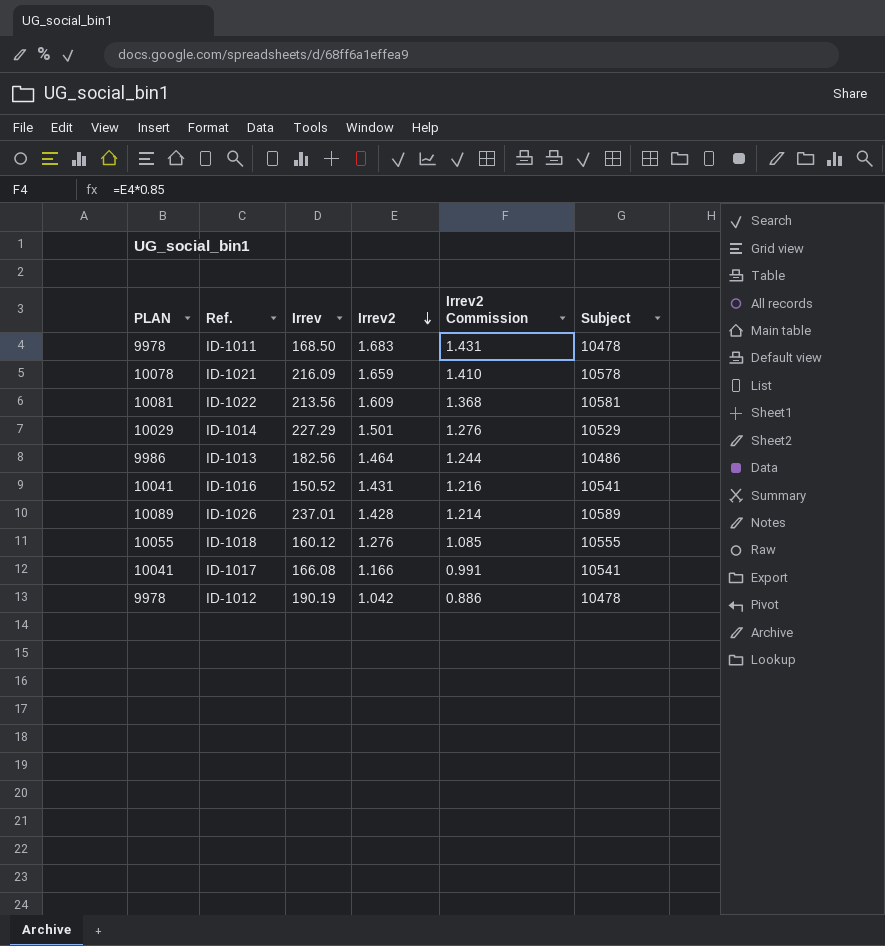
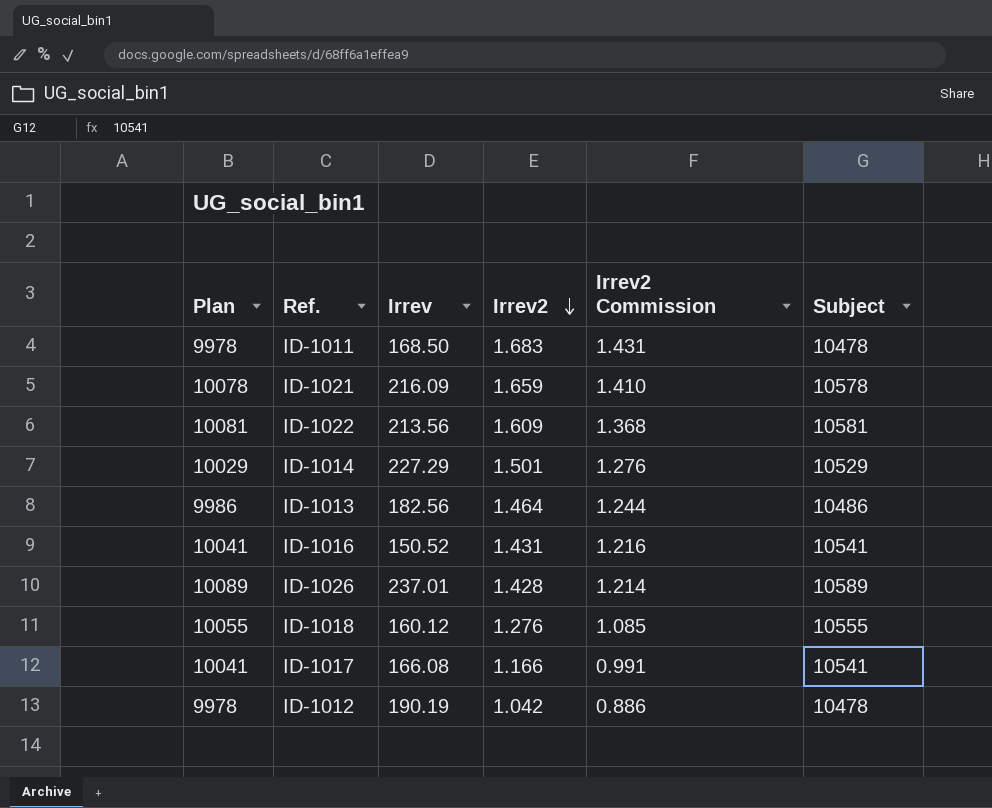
column name: PLAN -> Plan

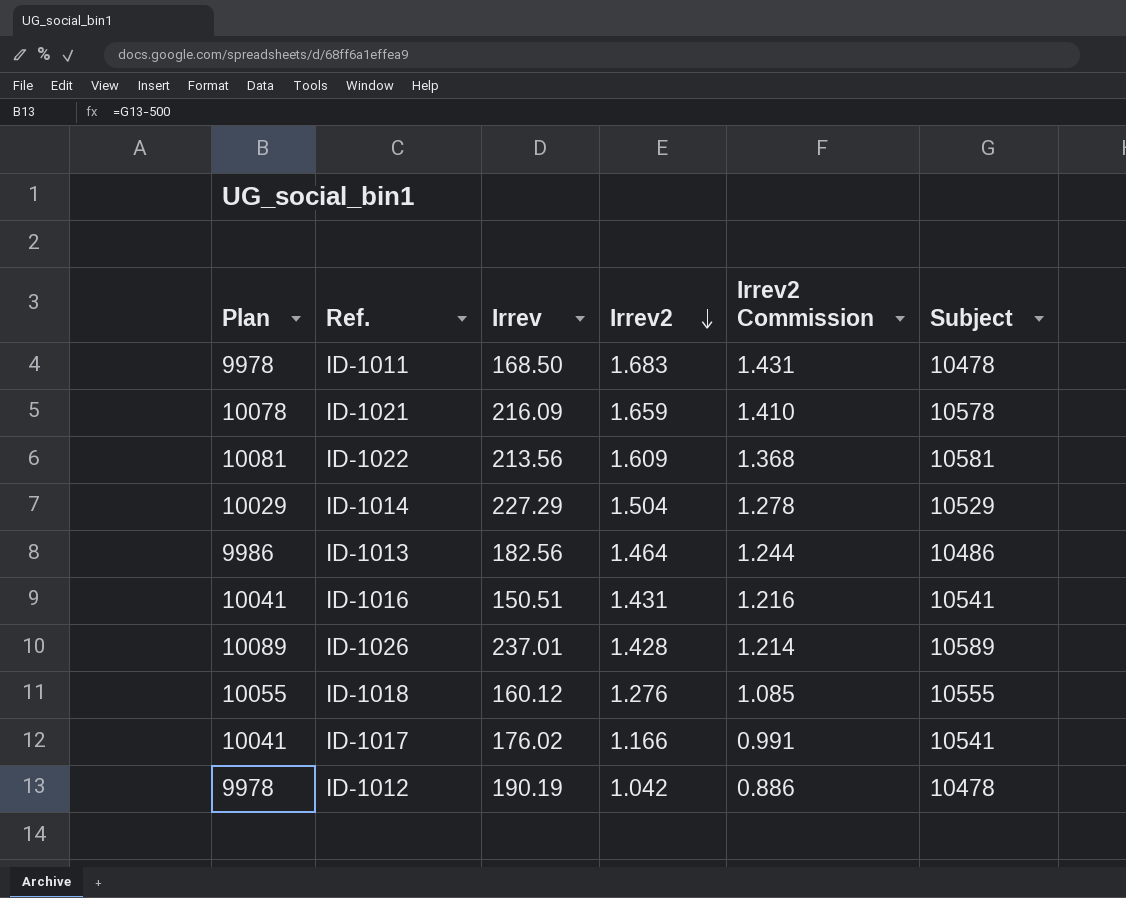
ID-1014 | Irrev2: 1.501 -> 1.504
ID-1014 | Irrev2 Commission: 1.276 -> 1.278
ID-1016 | Irrev: 150.52 -> 150.51
ID-1017 | Irrev: 166.08 -> 176.02

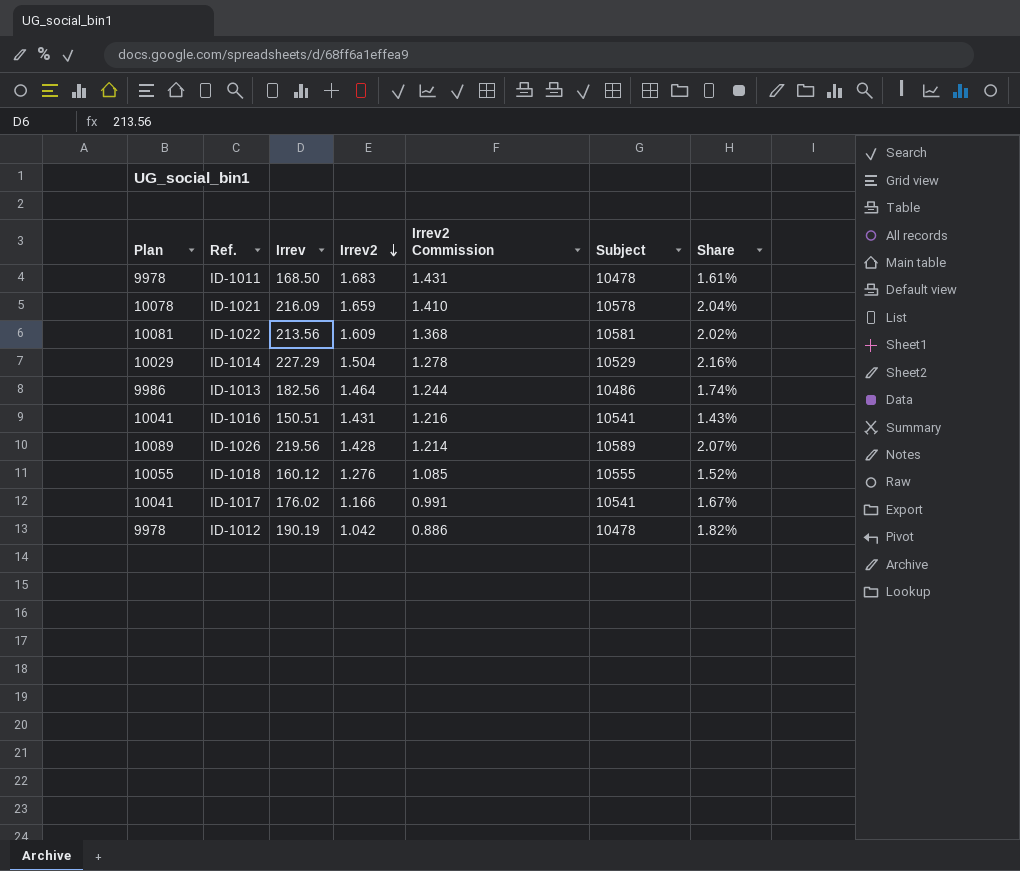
column Share | formula: none -> [Irrev] / [Subject]
ID-1026 | Irrev: 237.01 -> 219.56

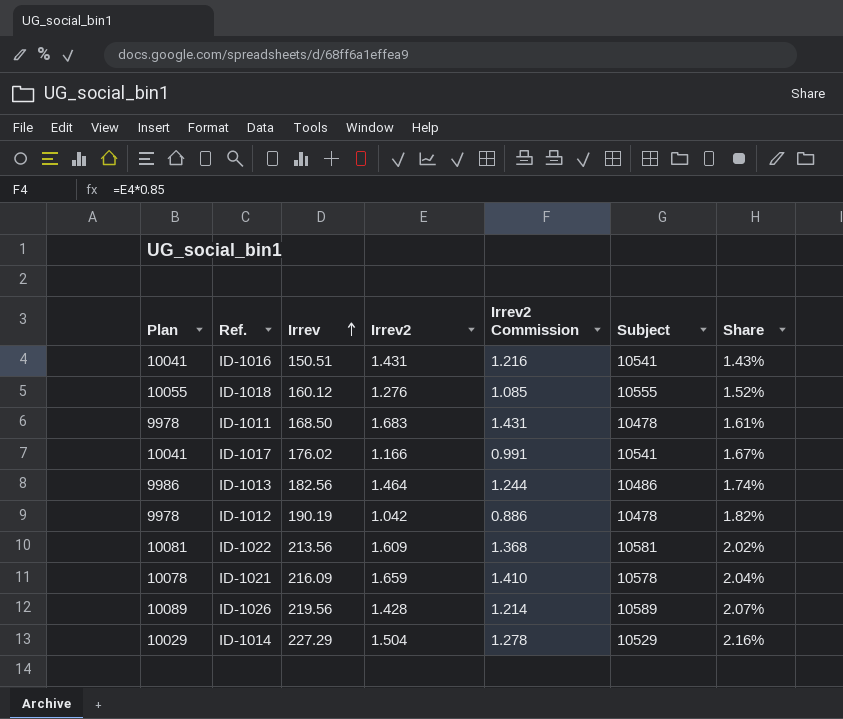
row order: Irrev2 descending -> Irrev ascending

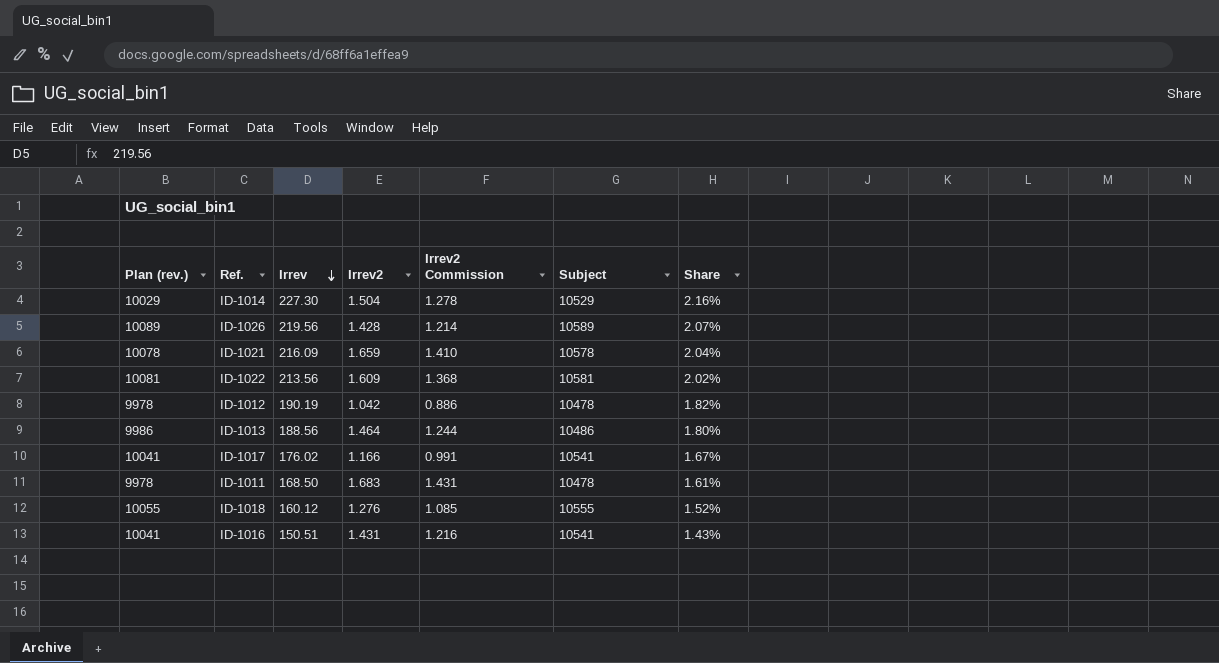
row order: Irrev ascending -> Irrev descending
column name: Plan -> Plan (rev.)
ID-1014 | Irrev: 227.29 -> 227.30
ID-1013 | Irrev: 182.56 -> 188.56
ID-1013 | Share: 1.74% -> 1.80%

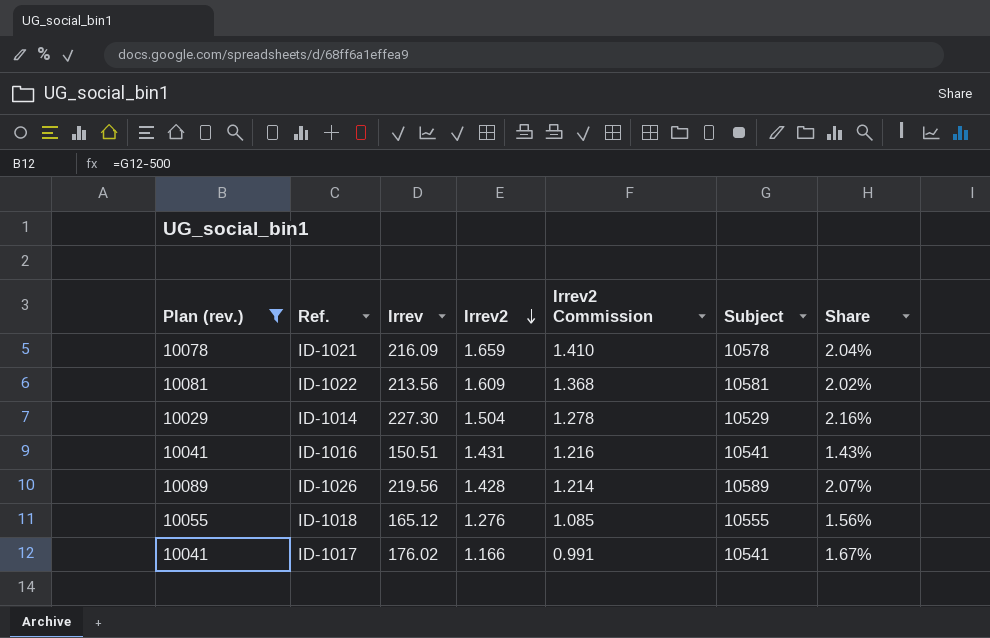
filter: none -> Plan (rev.) >= 10029
row order: Irrev descending -> Irrev2 descending
ID-1018 | Irrev: 160.12 -> 165.12
ID-1018 | Share: 1.52% -> 1.56%

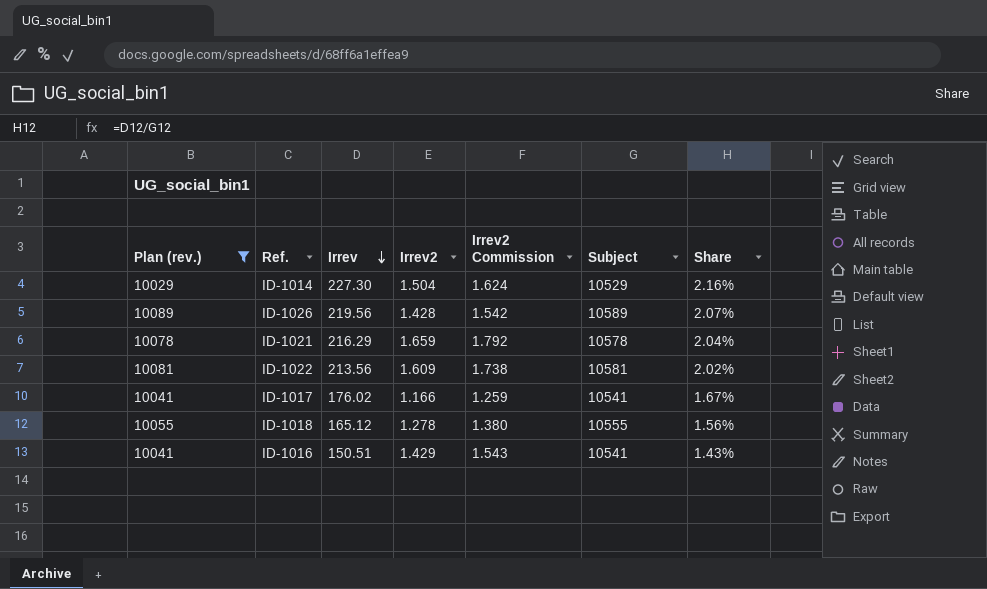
row order: Irrev2 descending -> Irrev descending
column Irrev2 Commission | formula: [Irrev2] * 0.85 -> [Irrev2] * 1.08
ID-1021 | Irrev: 216.09 -> 216.29
ID-1018 | Irrev2: 1.276 -> 1.278
ID-1016 | Irrev2: 1.431 -> 1.429

